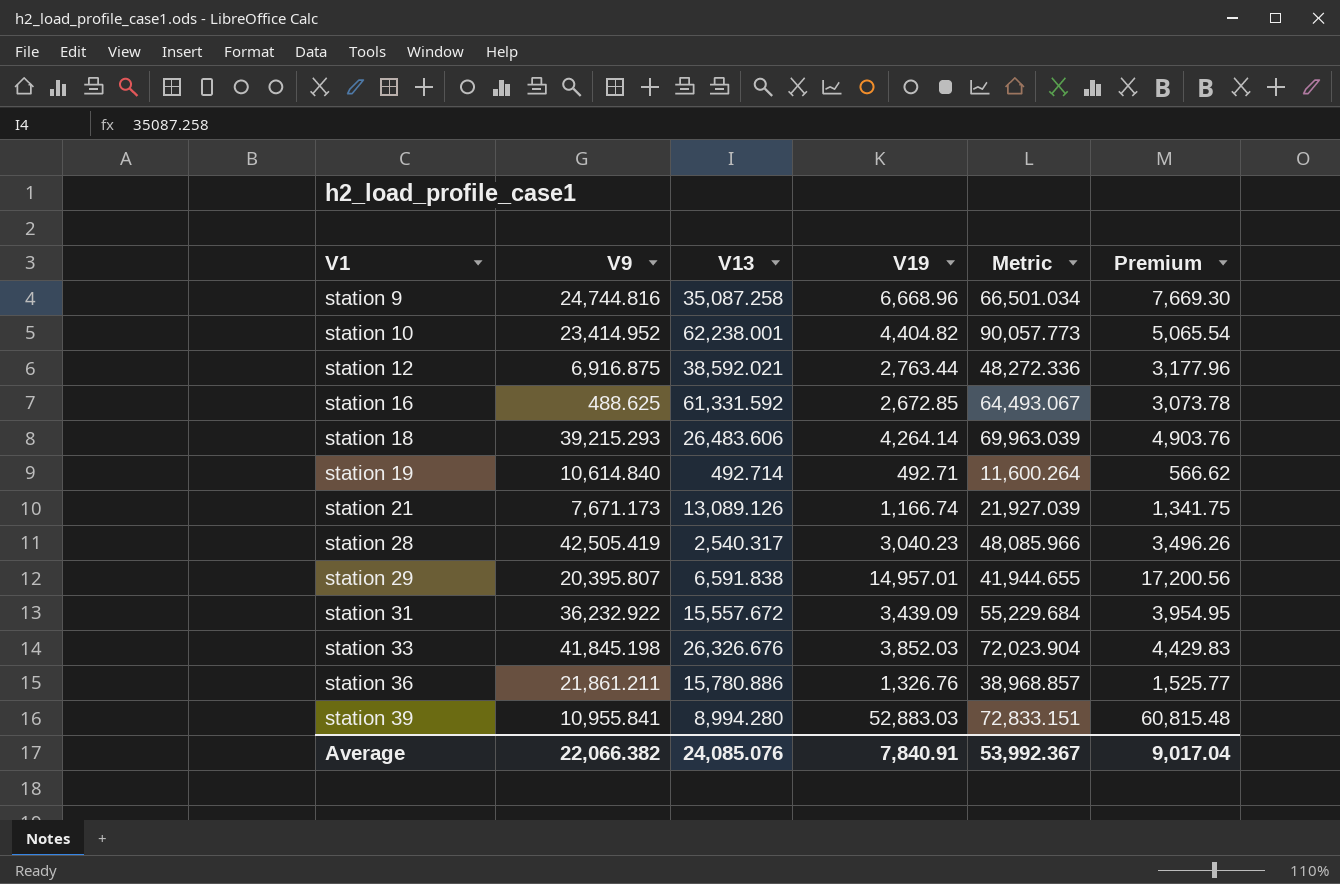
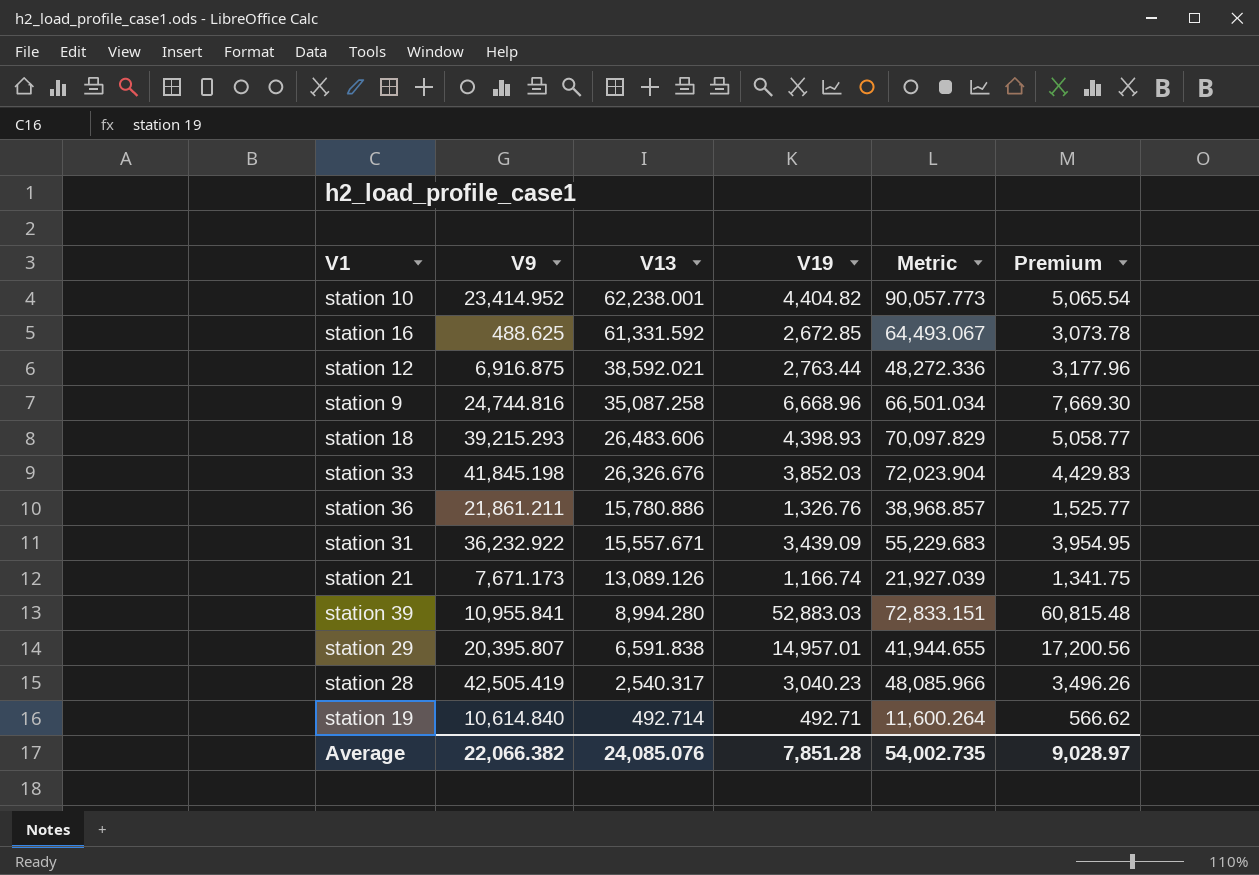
row order: V1 ascending -> V13 descending
station 18 | V19: 4,264.14 -> 4,398.93
station 18 | Metric: 69,963.039 -> 70,097.829
station 18 | Premium: 4,903.76 -> 5,058.77
station 31 | V13: 15,557.672 -> 15,557.671
station 31 | Metric: 55,229.684 -> 55,229.683
Average | V19: 7,840.91 -> 7,851.28
Average | Metric: 53,992.367 -> 54,002.735
Average | Premium: 9,017.04 -> 9,028.97

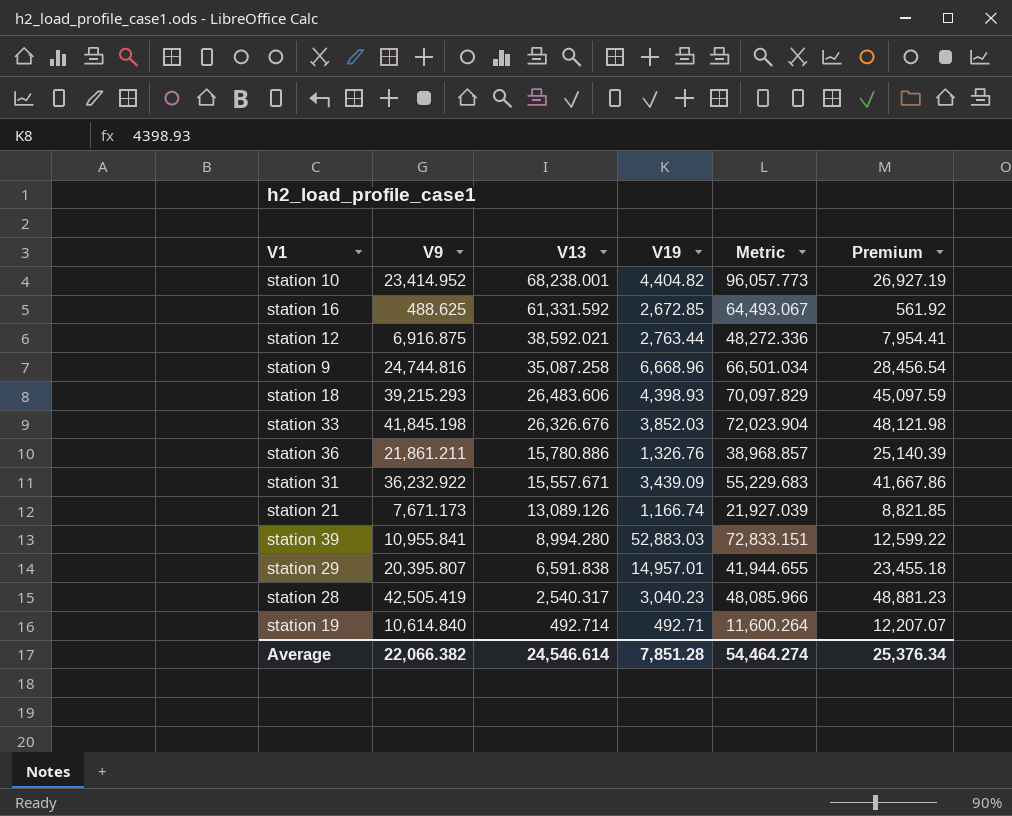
column Premium | formula: [V19] * 1.15 -> [V9] * 1.15
station 10 | V13: 62,238.001 -> 68,238.001
station 10 | Metric: 90,057.773 -> 96,057.773
Average | V13: 24,085.076 -> 24,546.614
Average | Metric: 54,002.735 -> 54,464.274
Average | Premium: 9,028.97 -> 25,376.34

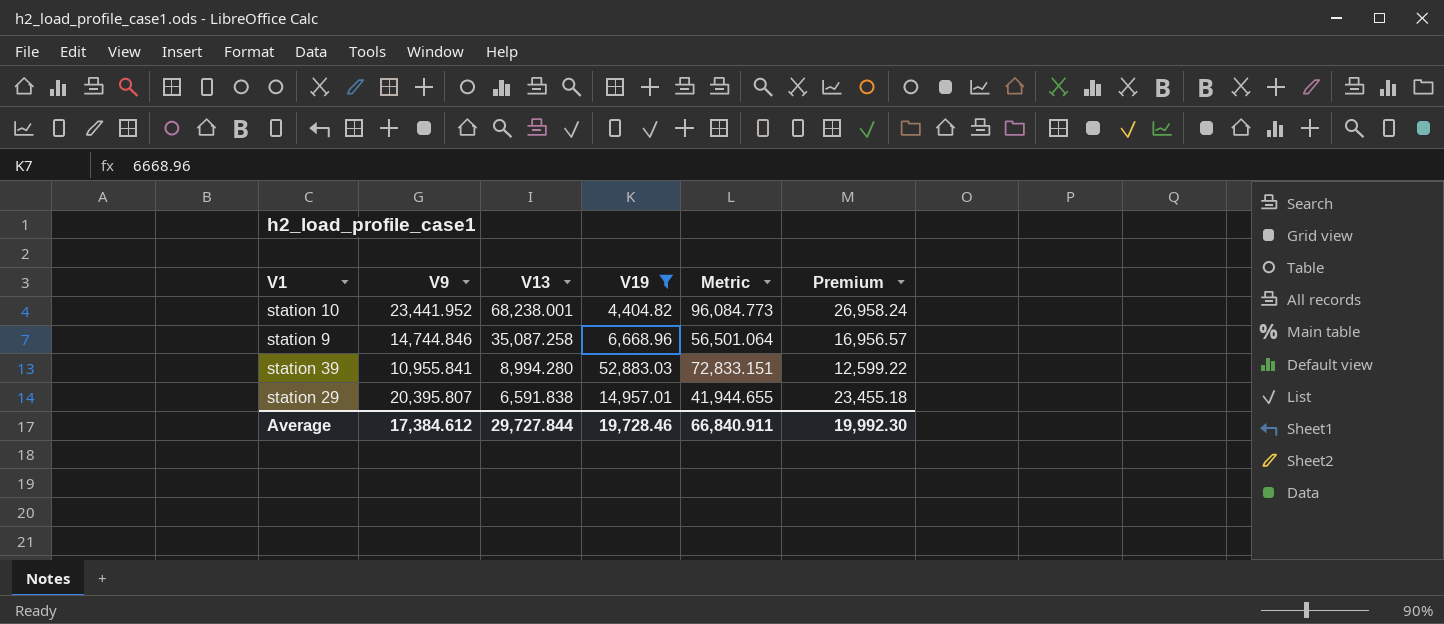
filter: none -> V19 >= 4,404.82
station 10 | V9: 23,414.952 -> 23,441.952
station 10 | Metric: 96,057.773 -> 96,084.773
station 10 | Premium: 26,927.19 -> 26,958.24
station 9 | V9: 24,744.816 -> 14,744.846
station 9 | Metric: 66,501.034 -> 56,501.064
station 9 | Premium: 28,456.54 -> 16,956.57
Average | V9: 22,066.382 -> 17,384.612
Average | V13: 24,546.614 -> 29,727.844
Average | V19: 7,851.28 -> 19,728.46
Average | Metric: 54,464.274 -> 66,840.911
Average | Premium: 25,376.34 -> 19,992.30

